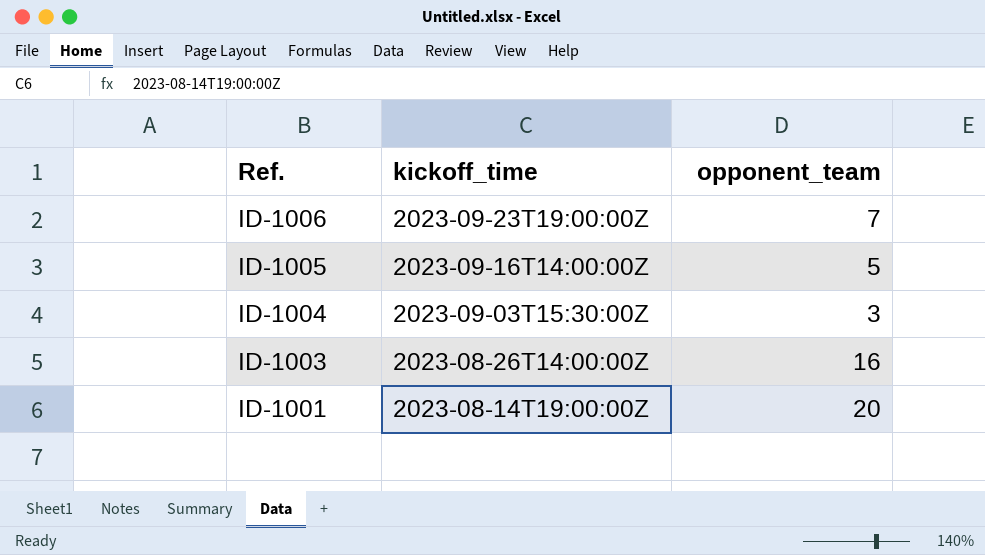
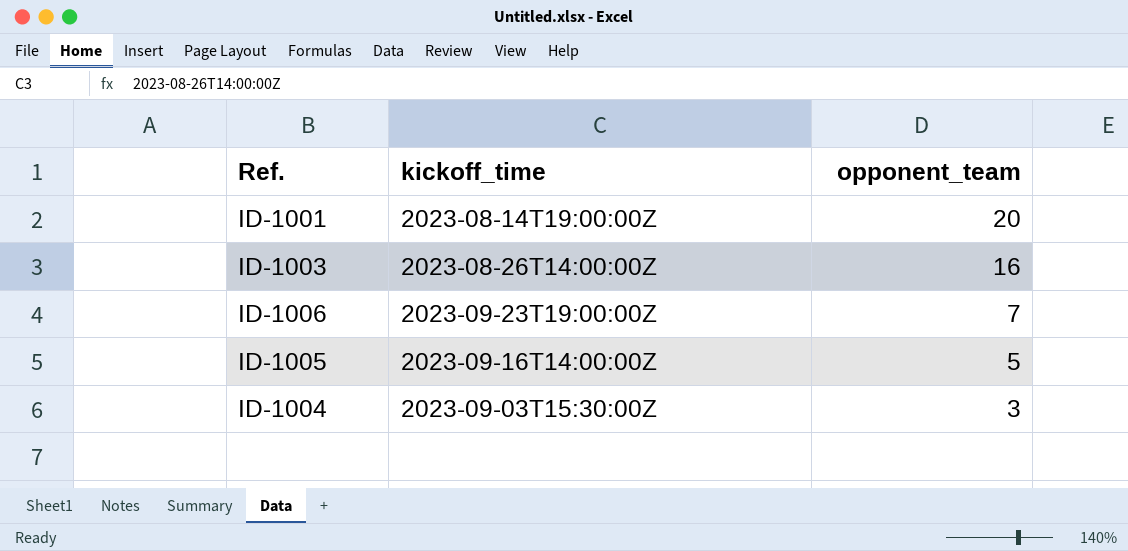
row order: Ref. descending -> opponent_team descending

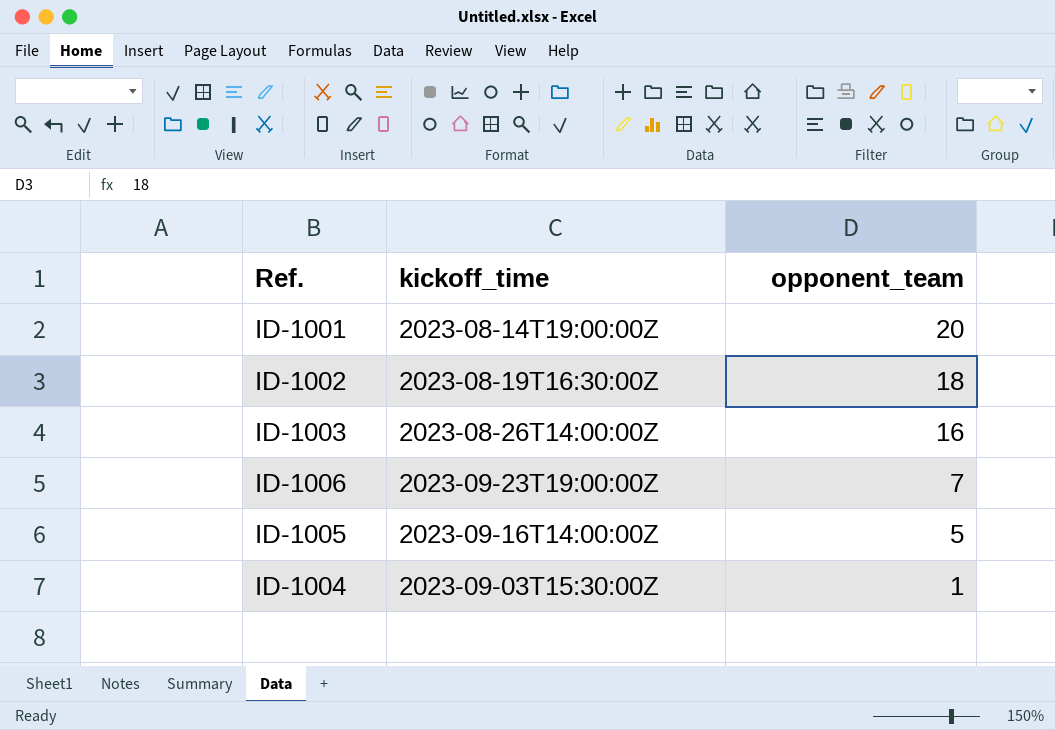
row ID-1002: none -> 2023-08-19T16:30:00Z | 18
ID-1004 | opponent_team: 3 -> 1

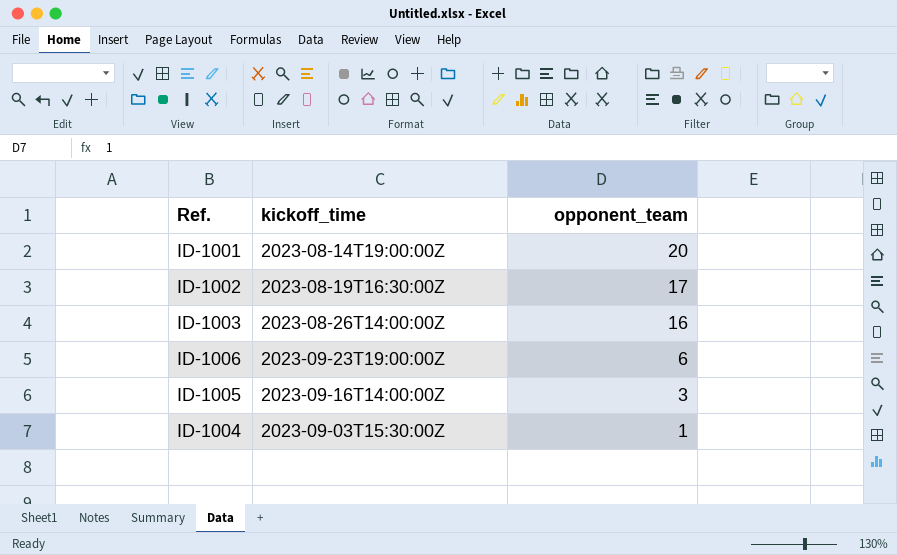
ID-1002 | opponent_team: 18 -> 17
ID-1006 | opponent_team: 7 -> 6
ID-1005 | opponent_team: 5 -> 3

